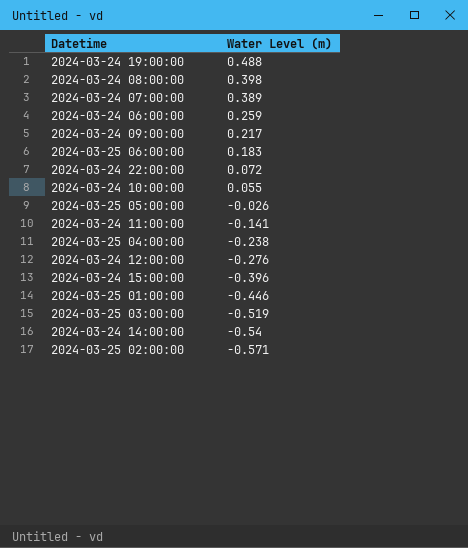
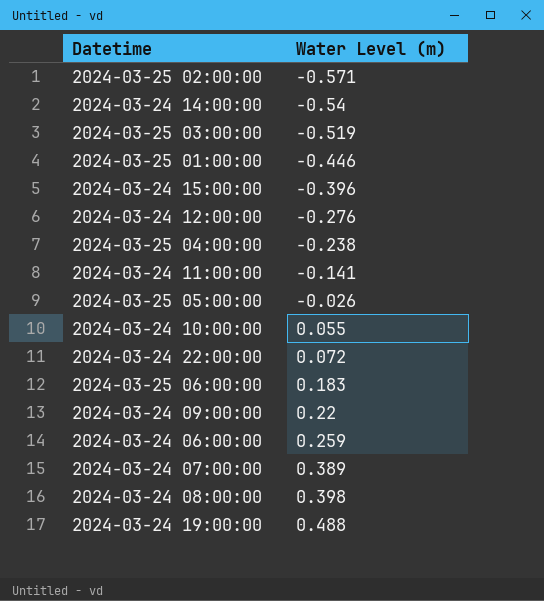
row order: Water Level (m) descending -> Water Level (m) ascending
2024-03-24 09:00:00 | Water Level (m): 0.217 -> 0.22

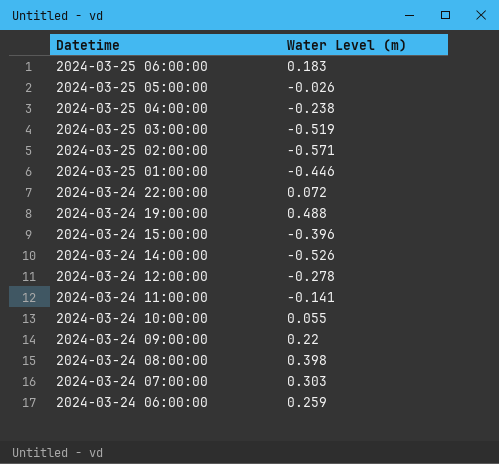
row order: Water Level (m) ascending -> Datetime descending
2024-03-24 14:00:00 | Water Level (m): -0.54 -> -0.526
2024-03-24 12:00:00 | Water Level (m): -0.276 -> -0.278
2024-03-24 07:00:00 | Water Level (m): 0.389 -> 0.303

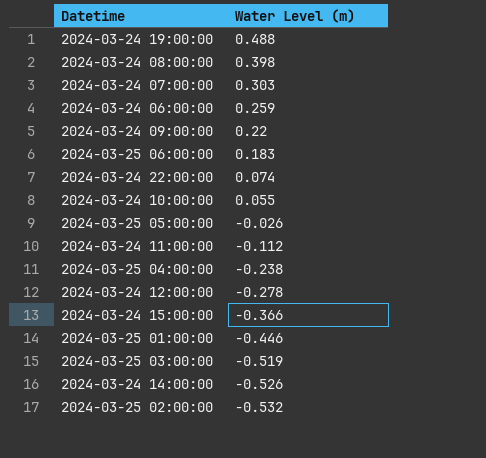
row order: Datetime descending -> Water Level (m) descending
2024-03-24 22:00:00 | Water Level (m): 0.072 -> 0.074
2024-03-24 11:00:00 | Water Level (m): -0.141 -> -0.112
2024-03-24 15:00:00 | Water Level (m): -0.396 -> -0.366
2024-03-25 02:00:00 | Water Level (m): -0.571 -> -0.532

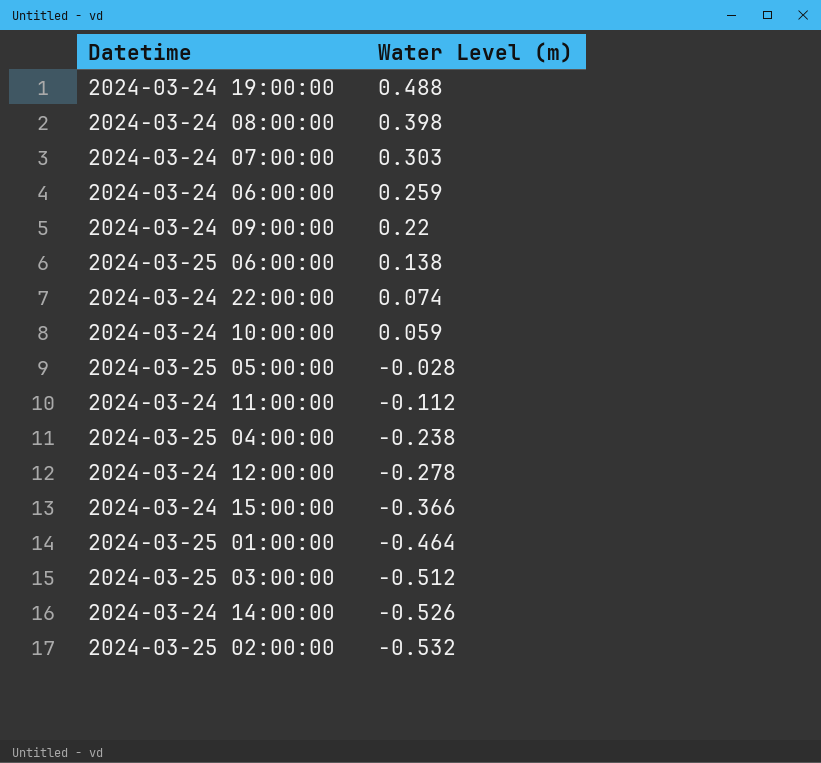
2024-03-25 06:00:00 | Water Level (m): 0.183 -> 0.138
2024-03-24 10:00:00 | Water Level (m): 0.055 -> 0.059
2024-03-25 05:00:00 | Water Level (m): -0.026 -> -0.028
2024-03-25 01:00:00 | Water Level (m): -0.446 -> -0.464
2024-03-25 03:00:00 | Water Level (m): -0.519 -> -0.512

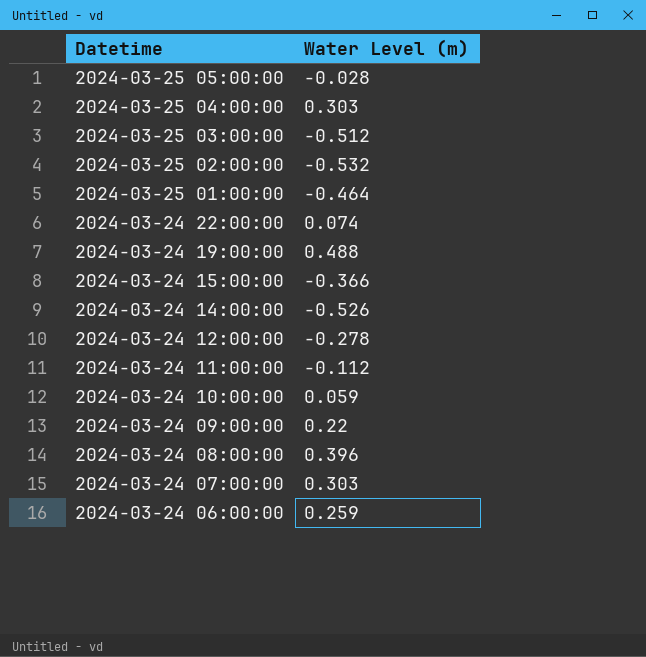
row order: Water Level (m) descending -> Datetime descending
row 2024-03-25 06:00:00: 0.138 -> none
2024-03-25 04:00:00 | Water Level (m): -0.238 -> 0.303
2024-03-24 08:00:00 | Water Level (m): 0.398 -> 0.396

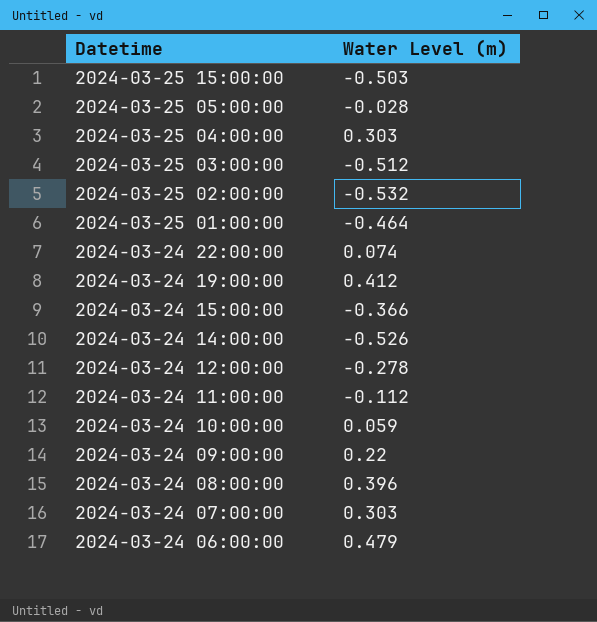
row 2024-03-25 15:00:00: none -> -0.503
2024-03-24 19:00:00 | Water Level (m): 0.488 -> 0.412
2024-03-24 06:00:00 | Water Level (m): 0.259 -> 0.479

